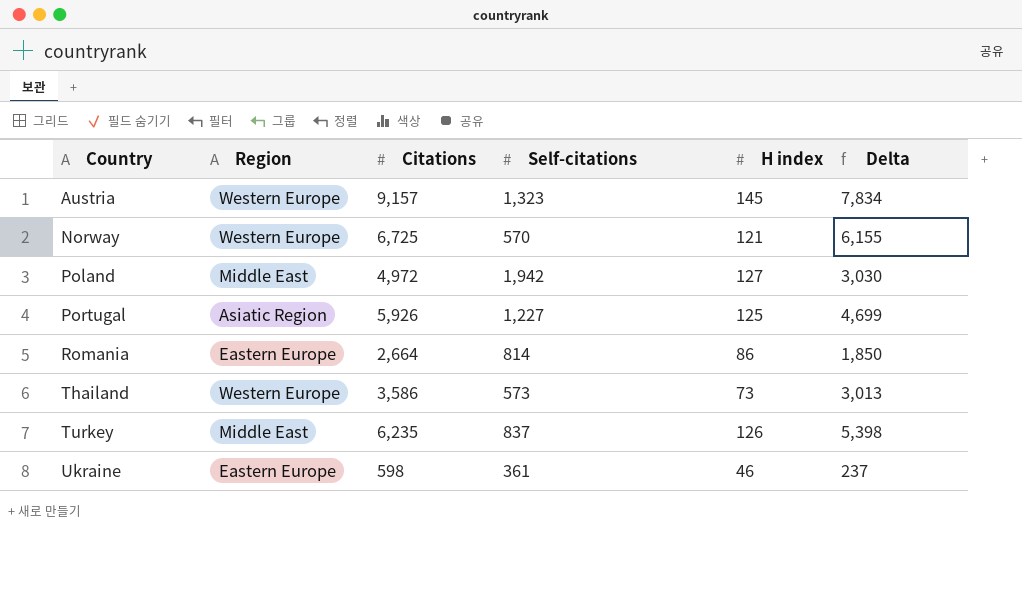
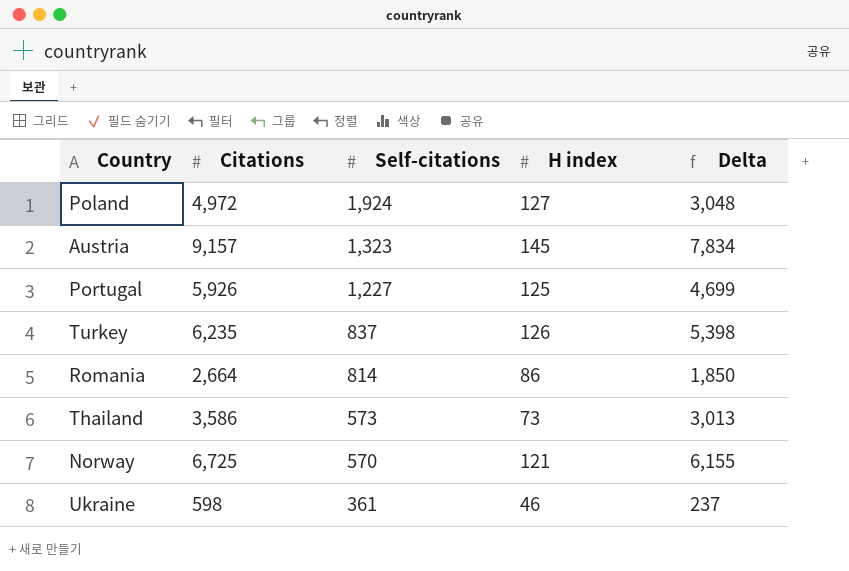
row order: Country ascending -> Self-citations descending
column Region | position: 2 -> none
Poland | Self-citations: 1,942 -> 1,924
Poland | Delta: 3,030 -> 3,048

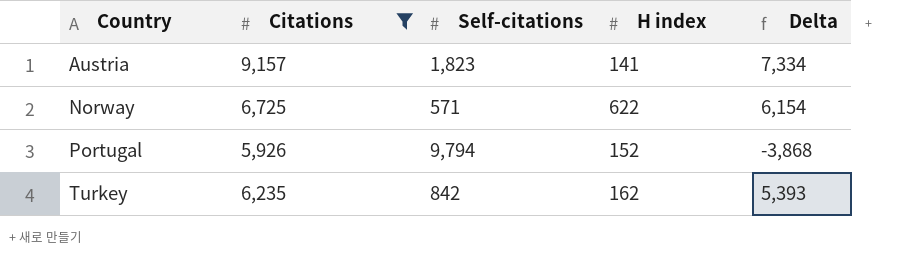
filter: none -> Citations >= 5,926
row order: Self-citations descending -> Country ascending
Austria | Self-citations: 1,323 -> 1,823
Austria | H index: 145 -> 141
Austria | Delta: 7,834 -> 7,334
Norway | Self-citations: 570 -> 571
Norway | H index: 121 -> 622
Norway | Delta: 6,155 -> 6,154
Portugal | Self-citations: 1,227 -> 9,794
Portugal | H index: 125 -> 152
Portugal | Delta: 4,699 -> -3,868
Turkey | Self-citations: 837 -> 842
Turkey | H index: 126 -> 162
Turkey | Delta: 5,398 -> 5,393

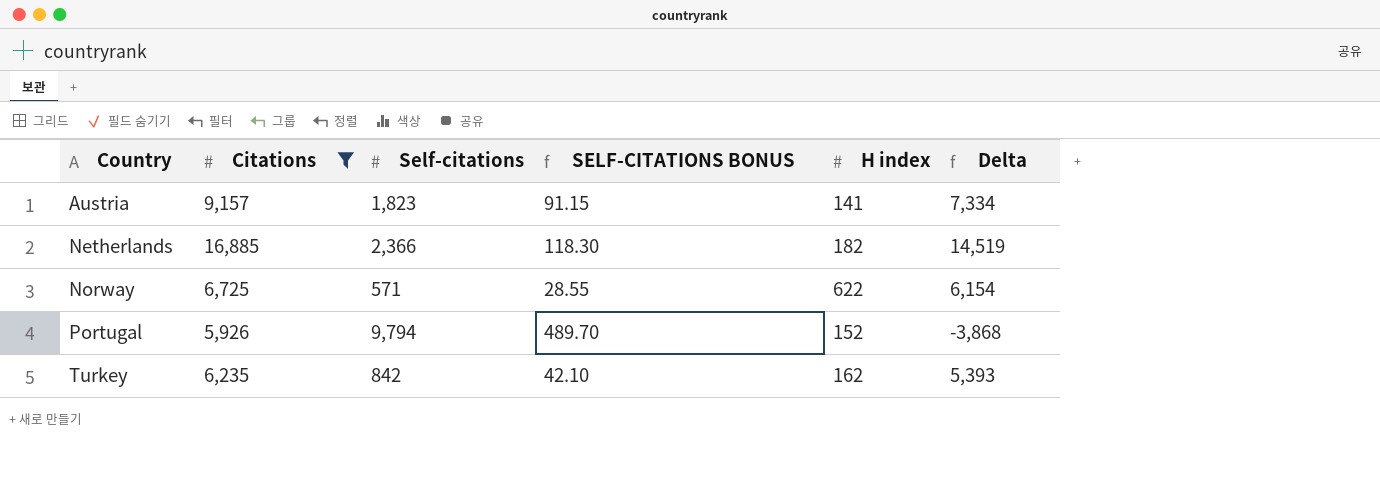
column SELF-CITATIONS BONUS | formula: none -> [Self-citations] * 0.05
row Netherlands: none -> 16,885 | 2,366 | 118.30 | 182 | 14,519

